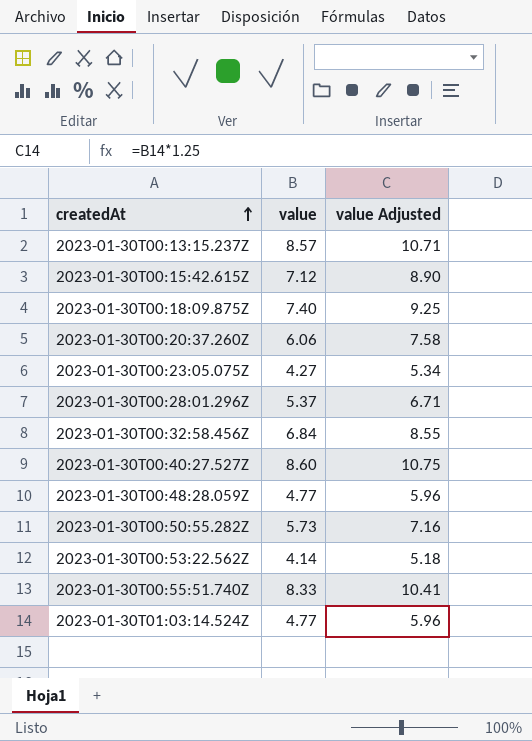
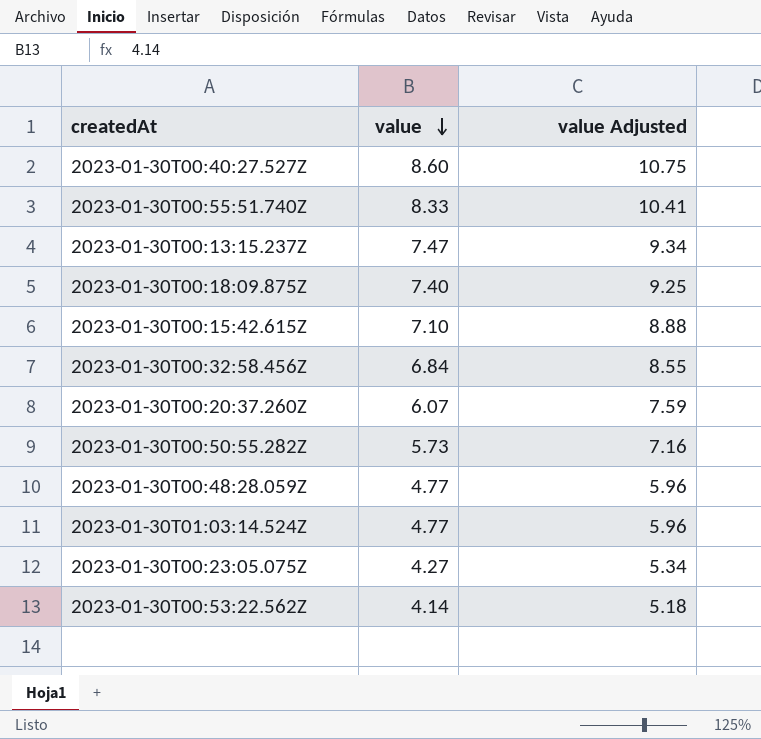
row order: createdAt ascending -> value descending
row 2023-01-30T00:28:01.296Z: 5.37 | 6.71 -> none
2023-01-30T00:13:15.237Z | value: 8.57 -> 7.47
2023-01-30T00:13:15.237Z | value Adjusted: 10.71 -> 9.34
2023-01-30T00:15:42.615Z | value: 7.12 -> 7.10
2023-01-30T00:15:42.615Z | value Adjusted: 8.90 -> 8.88
2023-01-30T00:20:37.260Z | value: 6.06 -> 6.07
2023-01-30T00:20:37.260Z | value Adjusted: 7.58 -> 7.59

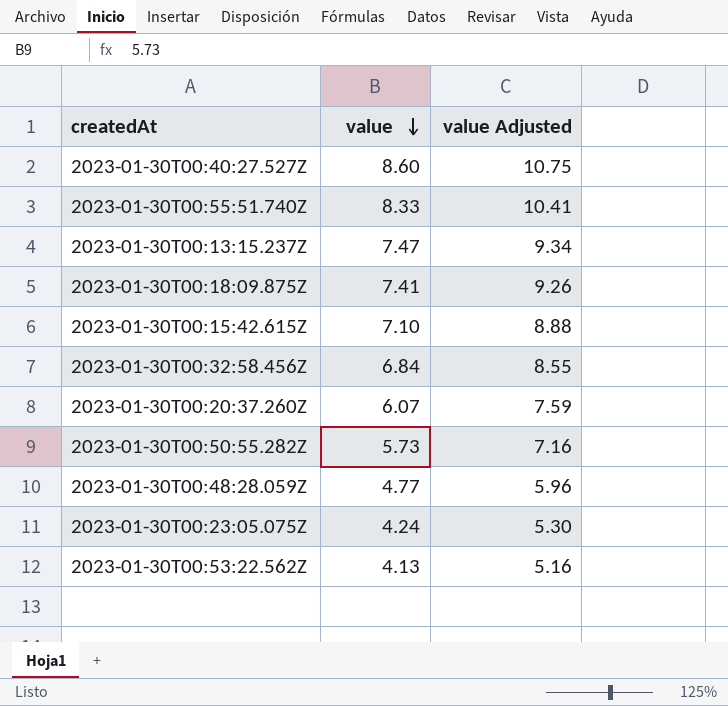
row 2023-01-30T01:03:14.524Z: 4.77 | 5.96 -> none
2023-01-30T00:18:09.875Z | value: 7.40 -> 7.41
2023-01-30T00:18:09.875Z | value Adjusted: 9.25 -> 9.26
2023-01-30T00:23:05.075Z | value: 4.27 -> 4.24
2023-01-30T00:23:05.075Z | value Adjusted: 5.34 -> 5.30
2023-01-30T00:53:22.562Z | value: 4.14 -> 4.13
2023-01-30T00:53:22.562Z | value Adjusted: 5.18 -> 5.16

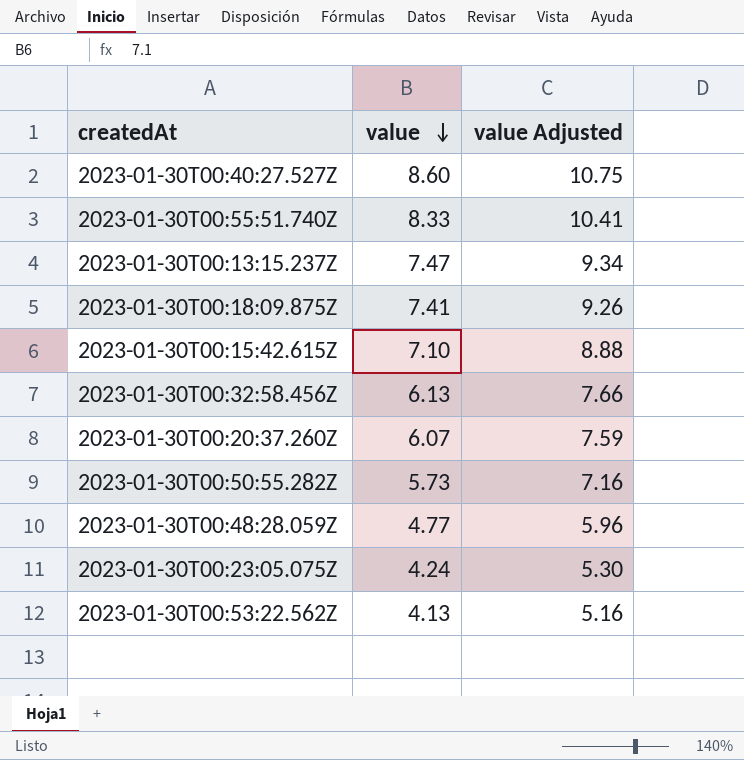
2023-01-30T00:32:58.456Z | value: 6.84 -> 6.13
2023-01-30T00:32:58.456Z | value Adjusted: 8.55 -> 7.66

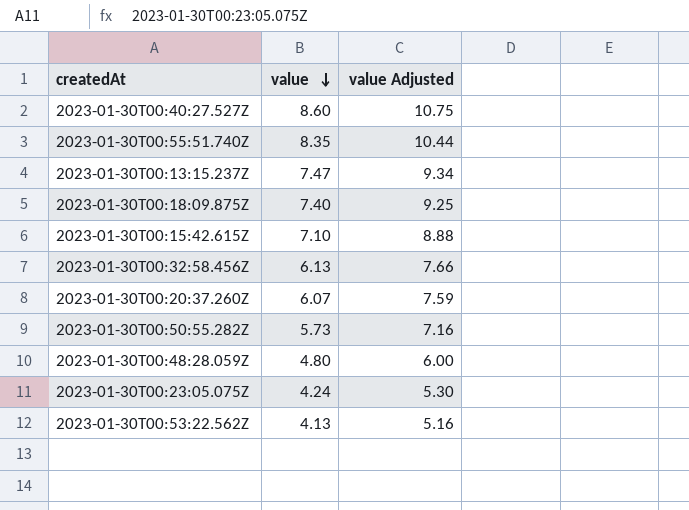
2023-01-30T00:55:51.740Z | value: 8.33 -> 8.35
2023-01-30T00:55:51.740Z | value Adjusted: 10.41 -> 10.44
2023-01-30T00:18:09.875Z | value: 7.41 -> 7.40
2023-01-30T00:18:09.875Z | value Adjusted: 9.26 -> 9.25
2023-01-30T00:48:28.059Z | value: 4.77 -> 4.80
2023-01-30T00:48:28.059Z | value Adjusted: 5.96 -> 6.00

